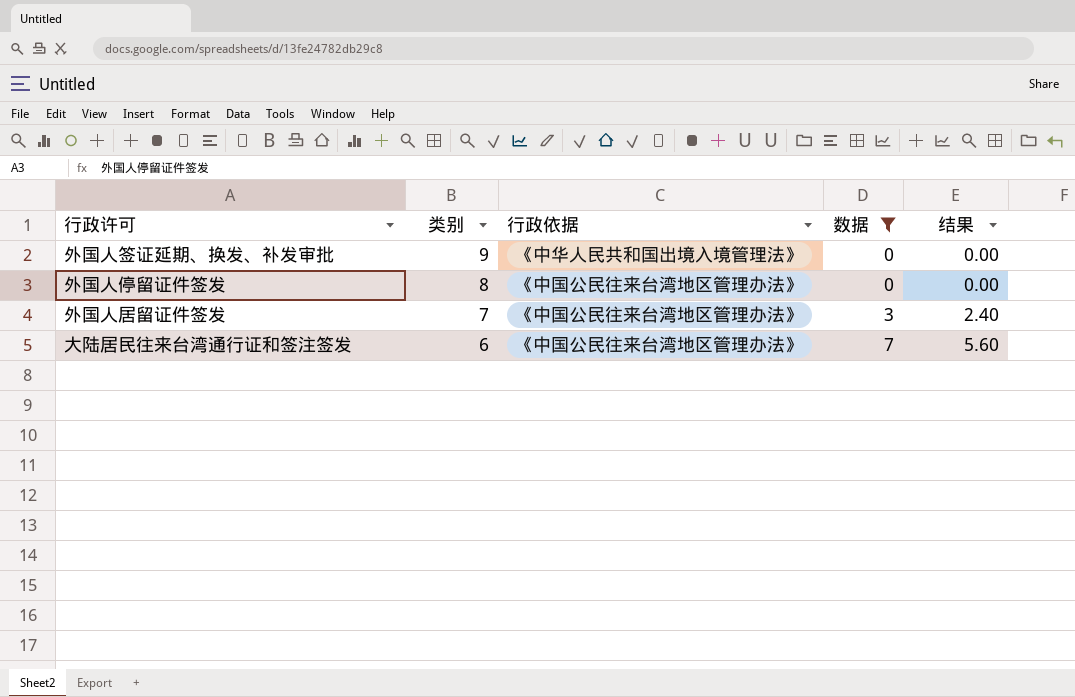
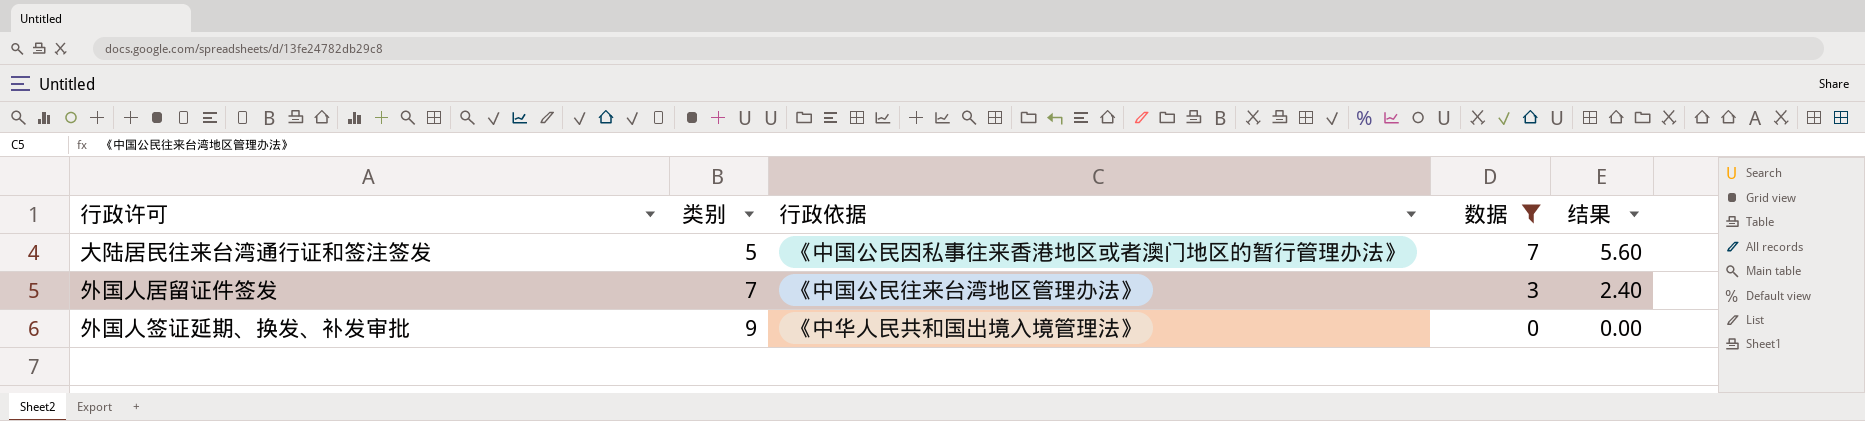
row order: 类别 descending -> 类别 ascending
row 外国人停留证件签发: 8 | 《中国公民往来台湾地区管理办法》 | 0 | 0.00 -> none
大陆居民往来台湾通行证和签注签发 | 类别: 6 -> 5
大陆居民往来台湾通行证和签注签发 | 行政依据: 《中国公民往来台湾地区管理办法》 -> 《中国公民因私事往来香港地区或者澳门地区的暂行管理办法》

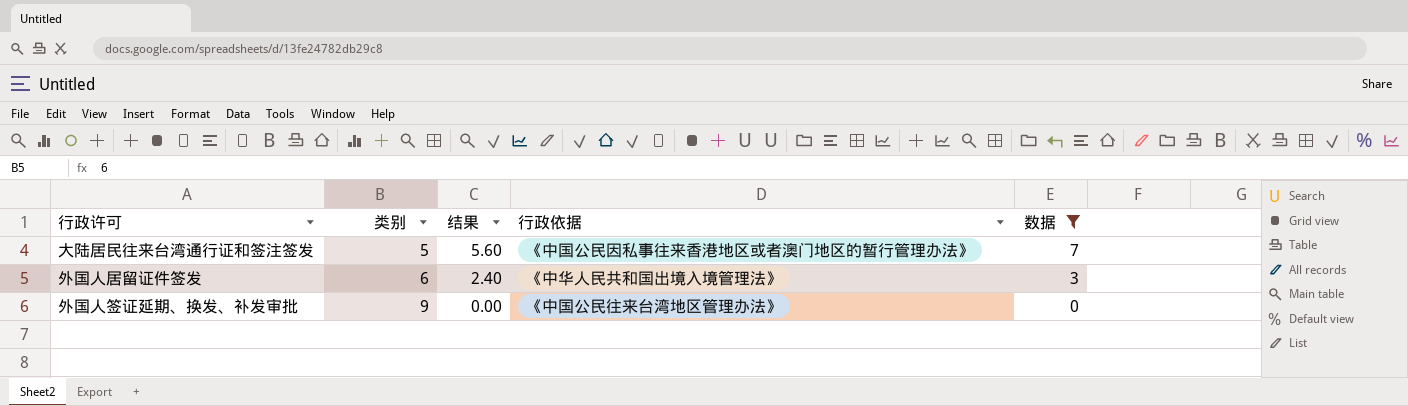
column 结果 | position: 5 -> 3
外国人居留证件签发 | 类别: 7 -> 6
外国人居留证件签发 | 行政依据: 《中国公民往来台湾地区管理办法》 -> 《中华人民共和国出境入境管理法》
外国人签证延期、换发、补发审批 | 行政依据: 《中华人民共和国出境入境管理法》 -> 《中国公民往来台湾地区管理办法》

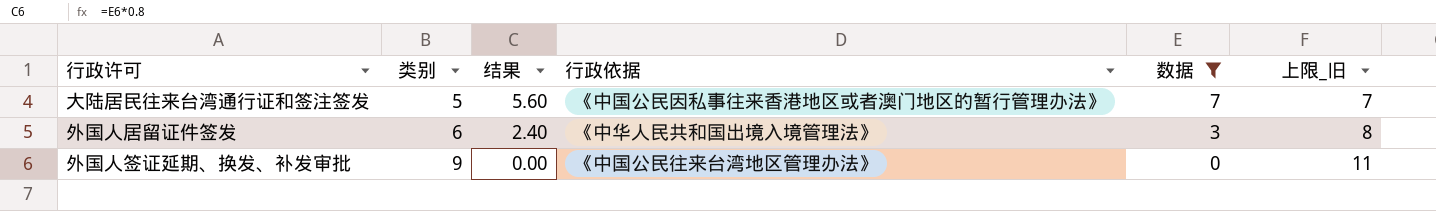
column 上限_旧 | formula: none -> [类别] + 2

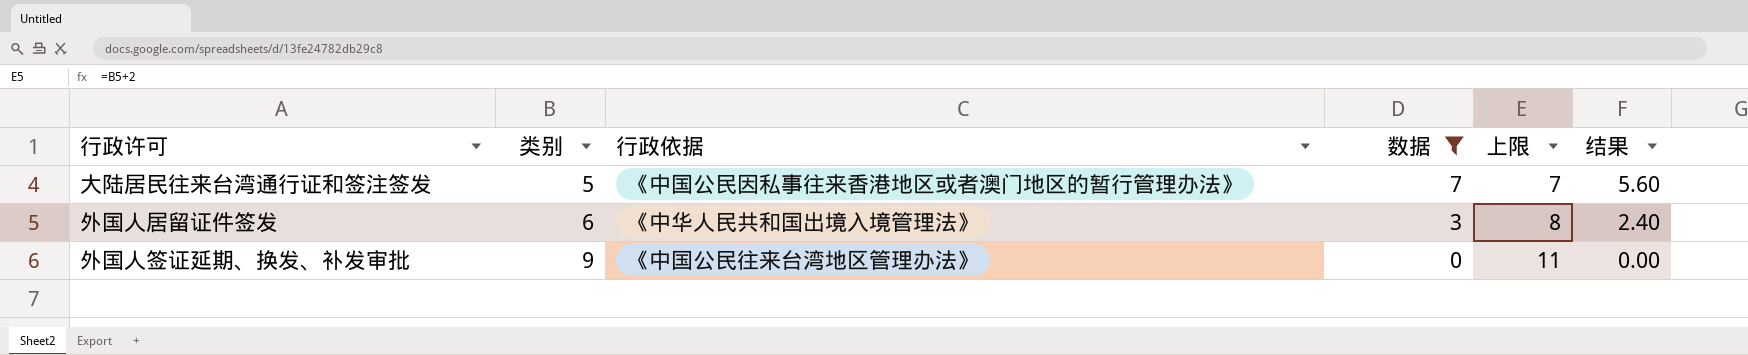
column name: 上限_旧 -> 上限
column 结果 | position: 3 -> 6

